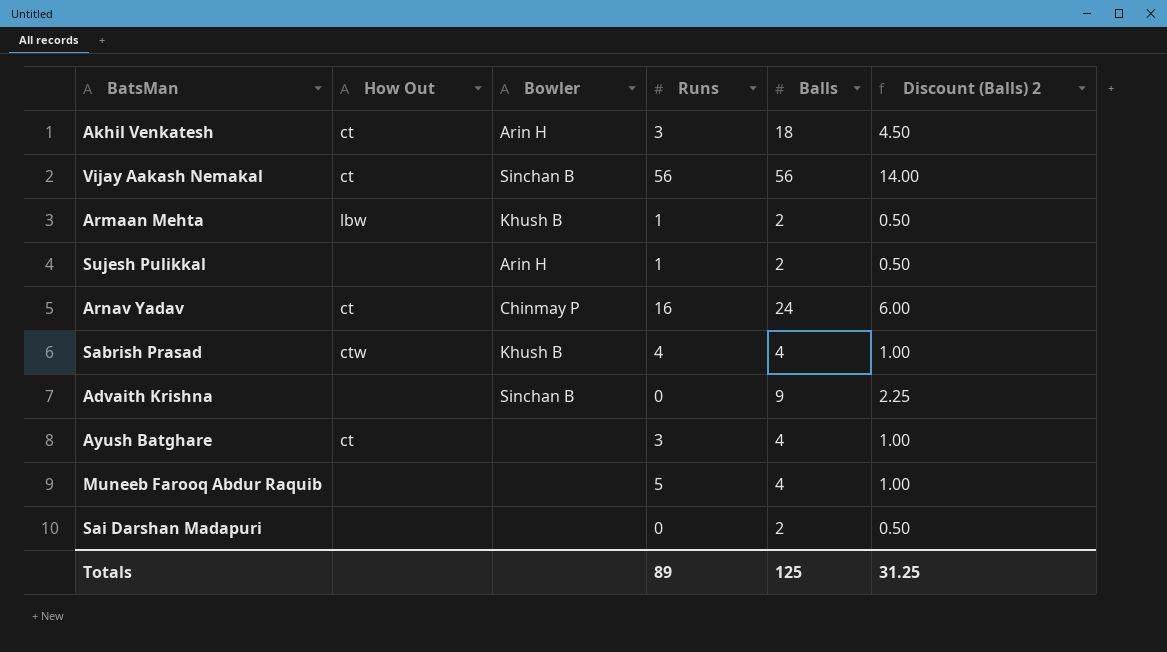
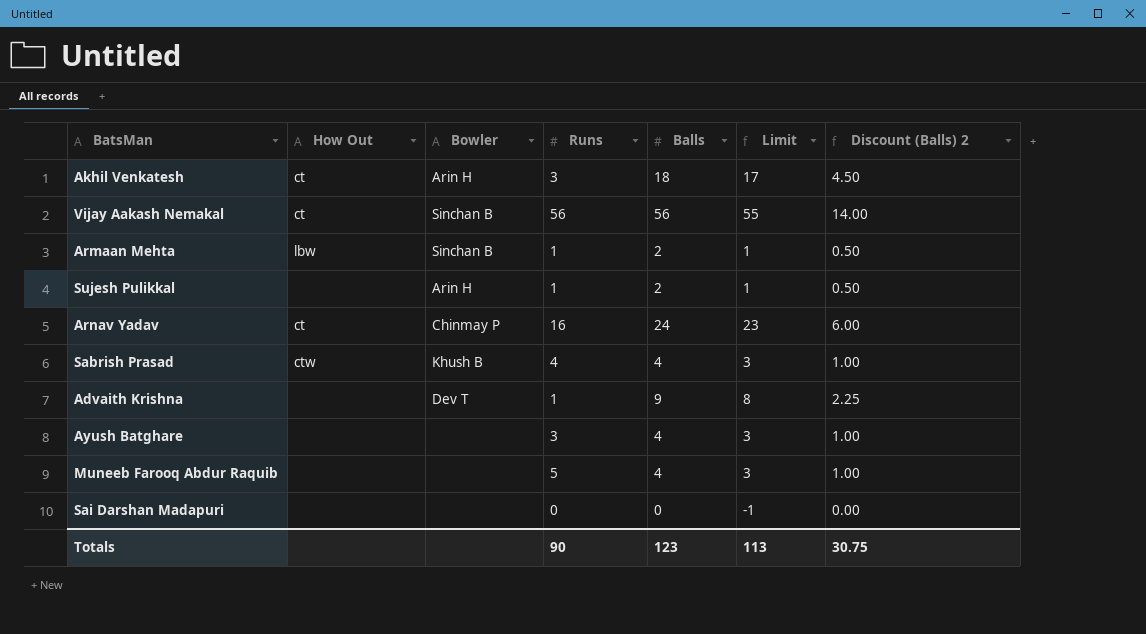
column Limit | formula: none -> [Balls] - 1
Armaan Mehta | Bowler: Khush B -> Sinchan B
Advaith Krishna | Bowler: Sinchan B -> Dev T
Advaith Krishna | Runs: 0 -> 1
Ayush Batghare | How Out: ct -> none
Sai Darshan Madapuri | Balls: 2 -> 0
Sai Darshan Madapuri | Discount (Balls) 2: 0.50 -> 0.00
Totals | Runs: 89 -> 90
Totals | Balls: 125 -> 123
Totals | Discount (Balls) 2: 31.25 -> 30.75

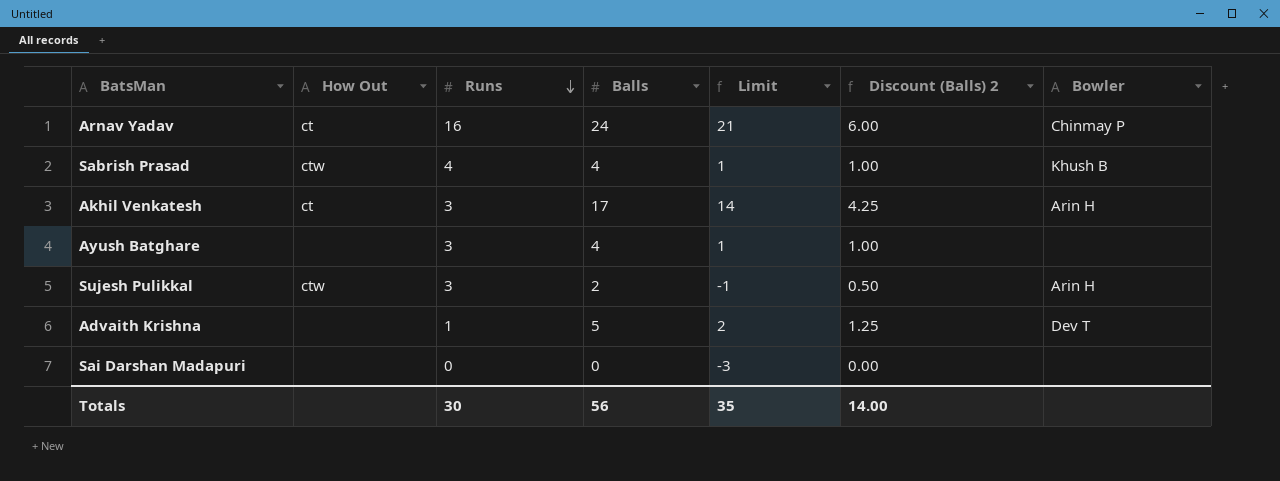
row order: none -> Runs descending
column Limit | formula: [Balls] - 1 -> [Balls] - 3
column Bowler | position: 3 -> 7
row Vijay Aakash Nemakal: ct | Sinchan B | 56 | 56 | 55 | 14.00 -> none
row Armaan Mehta: lbw | Sinchan B | 1 | 2 | 1 | 0.50 -> none
row Muneeb Farooq Abdur Raquib: none | none | 5 | 4 | 3 | 1.00 -> none
Akhil Venkatesh | Balls: 18 -> 17
Akhil Venkatesh | Discount (Balls) 2: 4.50 -> 4.25
Sujesh Pulikkal | How Out: none -> ctw
Sujesh Pulikkal | Runs: 1 -> 3
Advaith Krishna | Balls: 9 -> 5
Advaith Krishna | Discount (Balls) 2: 2.25 -> 1.25
Totals | Runs: 90 -> 30
Totals | Balls: 123 -> 56
Totals | Limit: 113 -> 35
Totals | Discount (Balls) 2: 30.75 -> 14.00

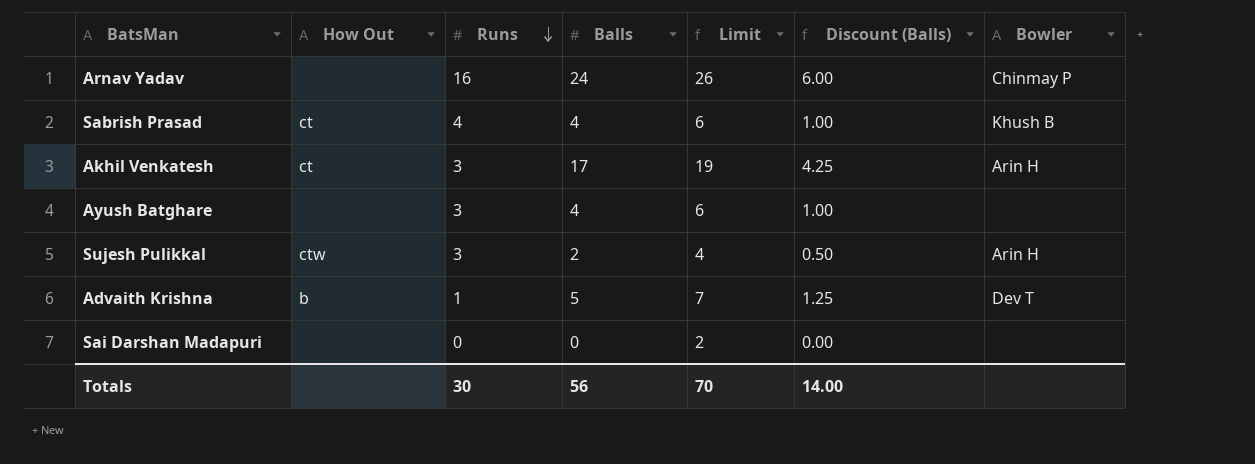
column Limit | formula: [Balls] - 3 -> [Balls] + 2
column name: Discount (Balls) 2 -> Discount (Balls)
Arnav Yadav | How Out: ct -> none
Sabrish Prasad | How Out: ctw -> ct
Advaith Krishna | How Out: none -> b
Totals | Limit: 35 -> 70

